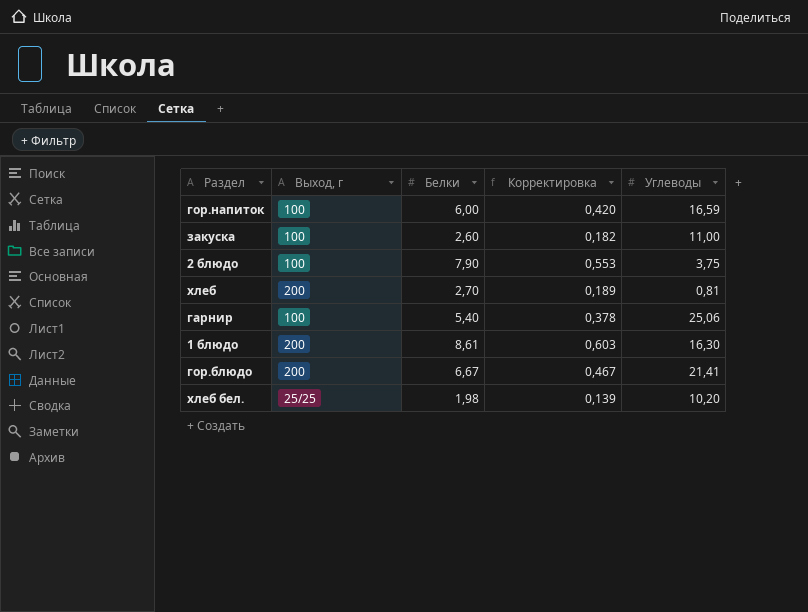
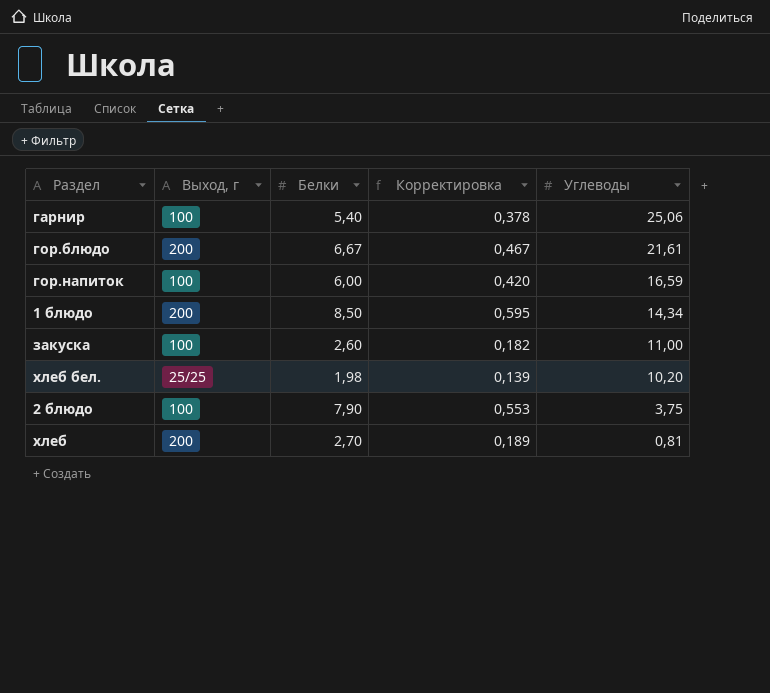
row order: none -> Углеводы descending
гор.блюдо | Углеводы: 21,41 -> 21,61
1 блюдо | Белки: 8,61 -> 8,50
1 блюдо | Корректировка: 0,603 -> 0,595
1 блюдо | Углеводы: 16,30 -> 14,34

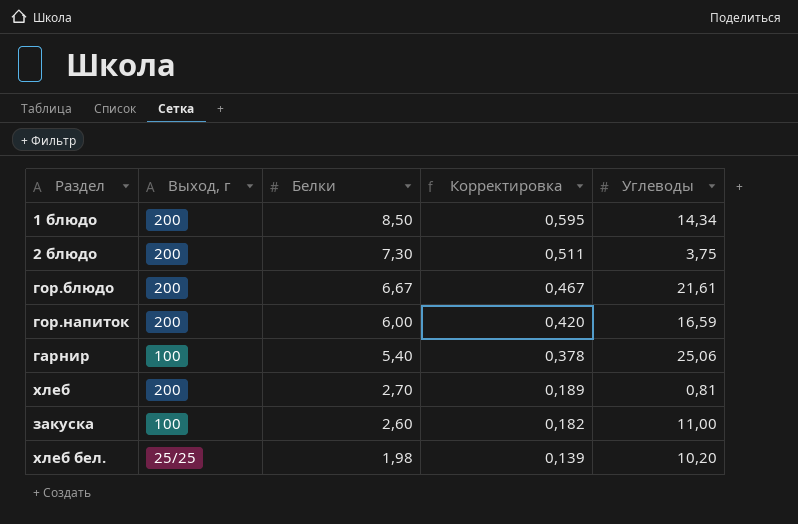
row order: Углеводы descending -> Белки descending
2 блюдо | Выход, г: 100 -> 200
2 блюдо | Белки: 7,90 -> 7,30
2 блюдо | Корректировка: 0,553 -> 0,511
гор.напиток | Выход, г: 100 -> 200

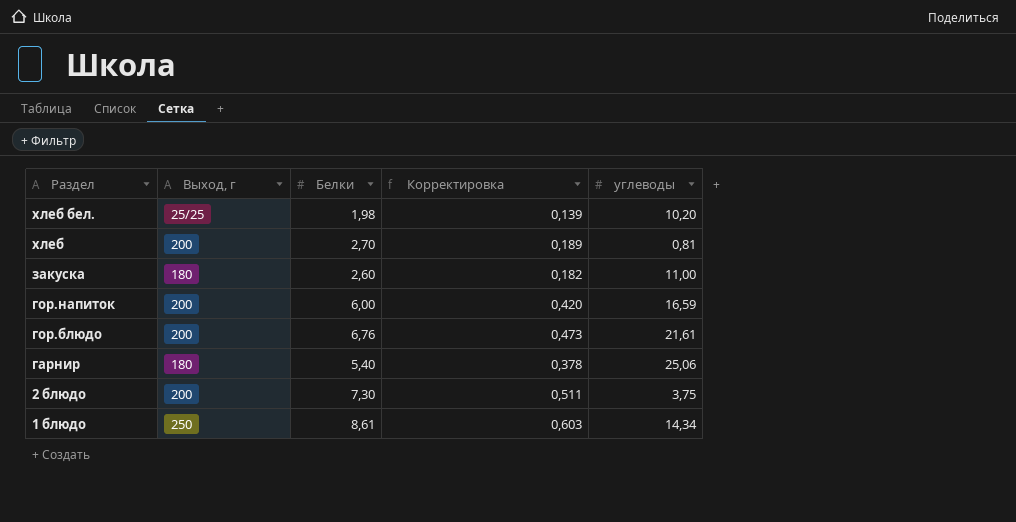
row order: Белки descending -> Раздел descending
column name: Углеводы -> углеводы
закуска | Выход, г: 100 -> 180
гор.блюдо | Белки: 6,67 -> 6,76
гор.блюдо | Корректировка: 0,467 -> 0,473
гарнир | Выход, г: 100 -> 180
1 блюдо | Выход, г: 200 -> 250
1 блюдо | Белки: 8,50 -> 8,61
1 блюдо | Корректировка: 0,595 -> 0,603

